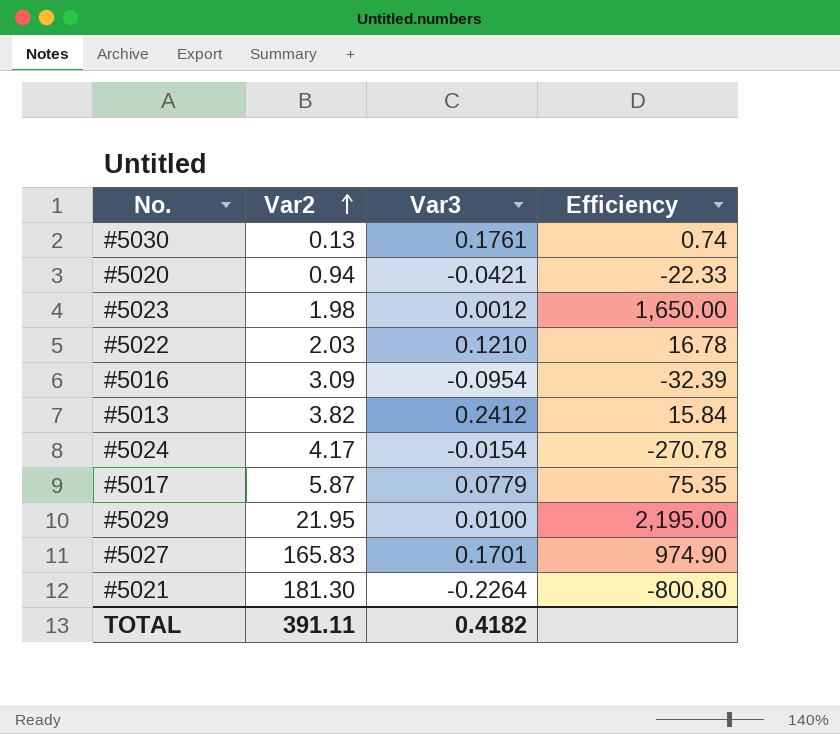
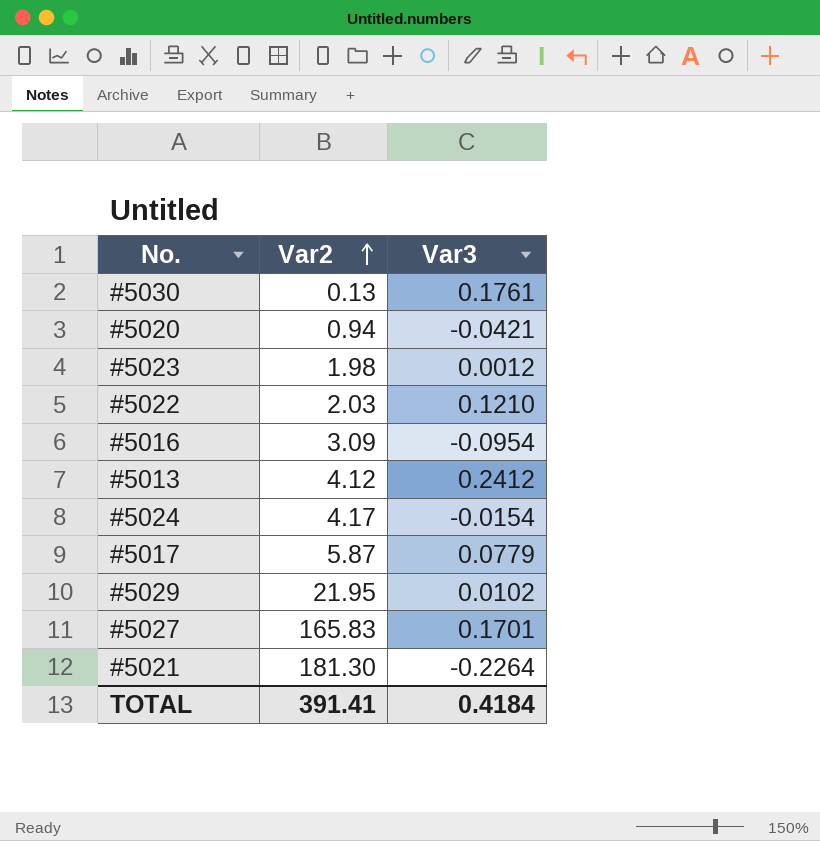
column Efficiency | formula: [Var2] / [Var3] -> none
#5013 | Var2: 3.82 -> 4.12
#5029 | Var3: 0.0100 -> 0.0102
TOTAL | Var2: 391.11 -> 391.41
TOTAL | Var3: 0.4182 -> 0.4184

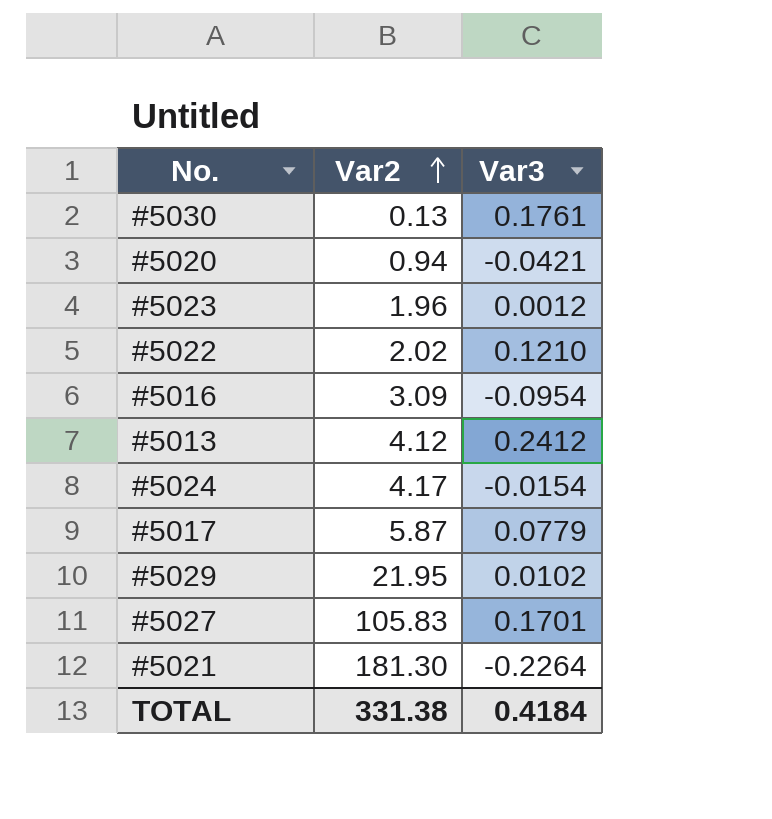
#5023 | Var2: 1.98 -> 1.96
#5022 | Var2: 2.03 -> 2.02
#5027 | Var2: 165.83 -> 105.83
TOTAL | Var2: 391.41 -> 331.38

